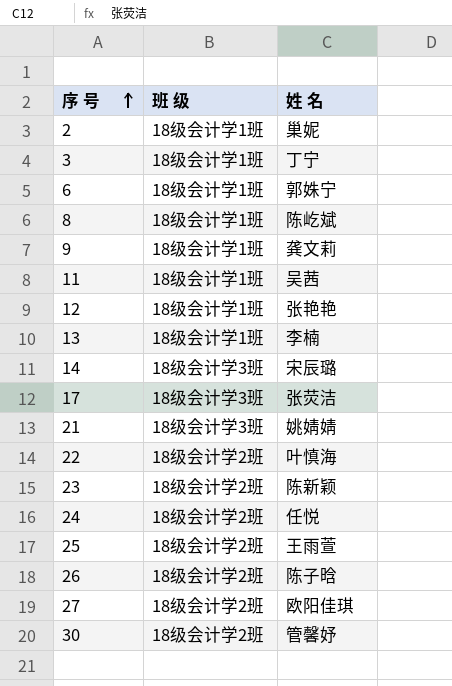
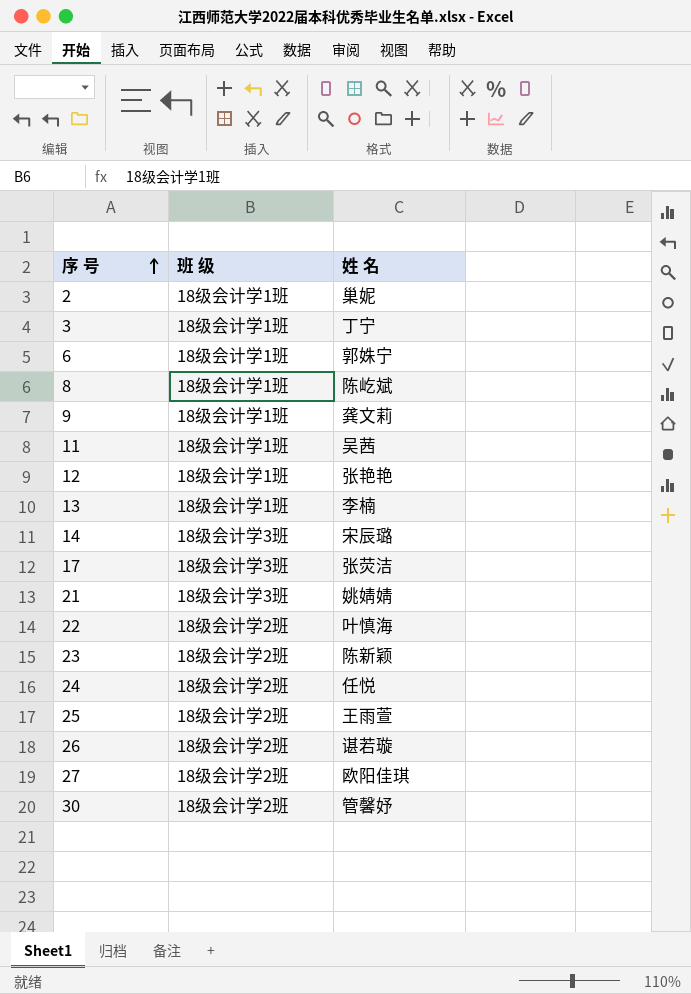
26 | 姓 名: 陈子晗 -> 谌若璇

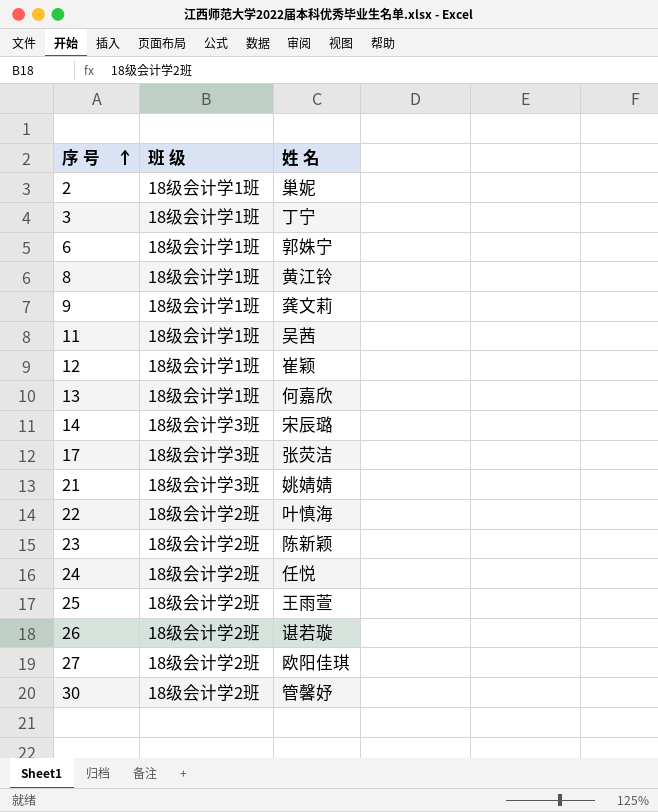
8 | 姓 名: 陈屹斌 -> 黄江铃
12 | 姓 名: 张艳艳 -> 崔颖
13 | 姓 名: 李楠 -> 何嘉欣

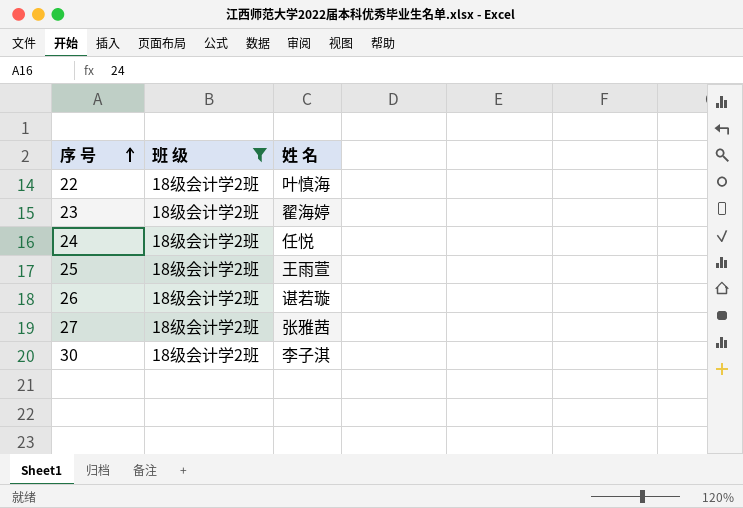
filter: none -> 班 级 = 18级会计学2班
23 | 姓 名: 陈新颖 -> 翟海婷
27 | 姓 名: 欧阳佳琪 -> 张雅茜
30 | 姓 名: 管馨妤 -> 李子淇

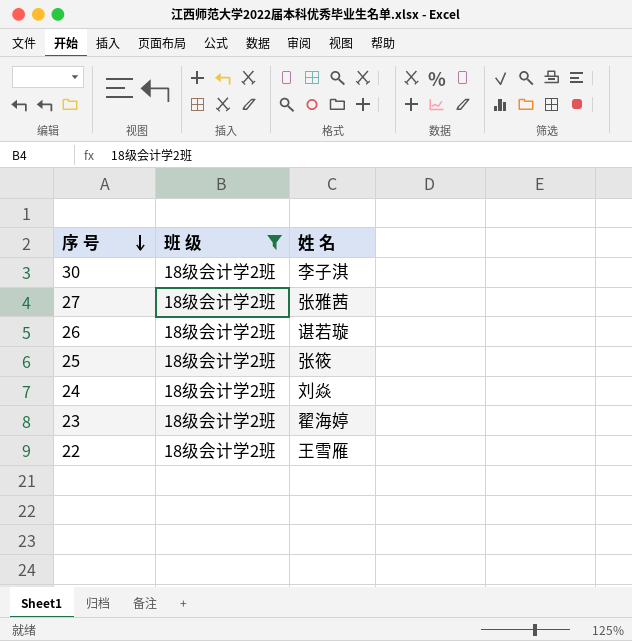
row order: 序 号 ascending -> 序 号 descending
25 | 姓 名: 王雨萱 -> 张筱
24 | 姓 名: 任悦 -> 刘焱
22 | 姓 名: 叶慎海 -> 王雪雁

